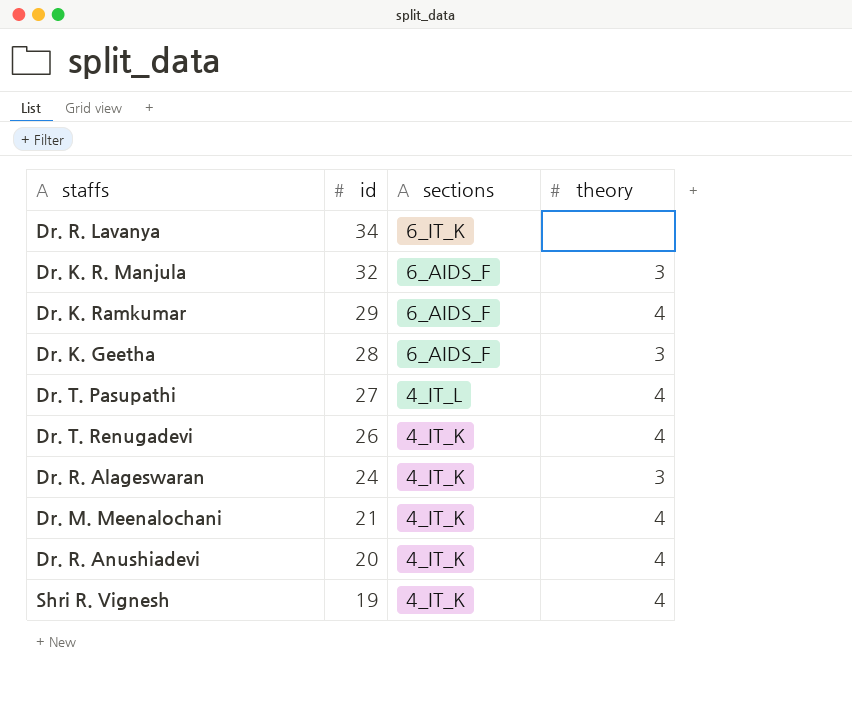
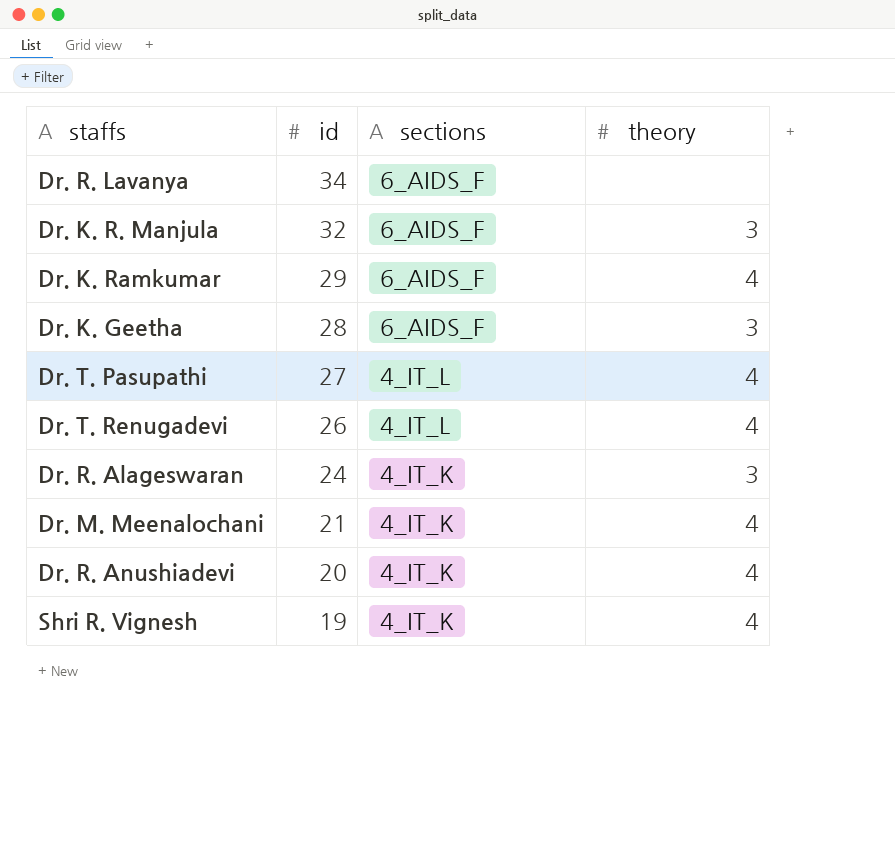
Dr. R. Lavanya | sections: 6_IT_K -> 6_AIDS_F
Dr. T. Renugadevi | sections: 4_IT_K -> 4_IT_L

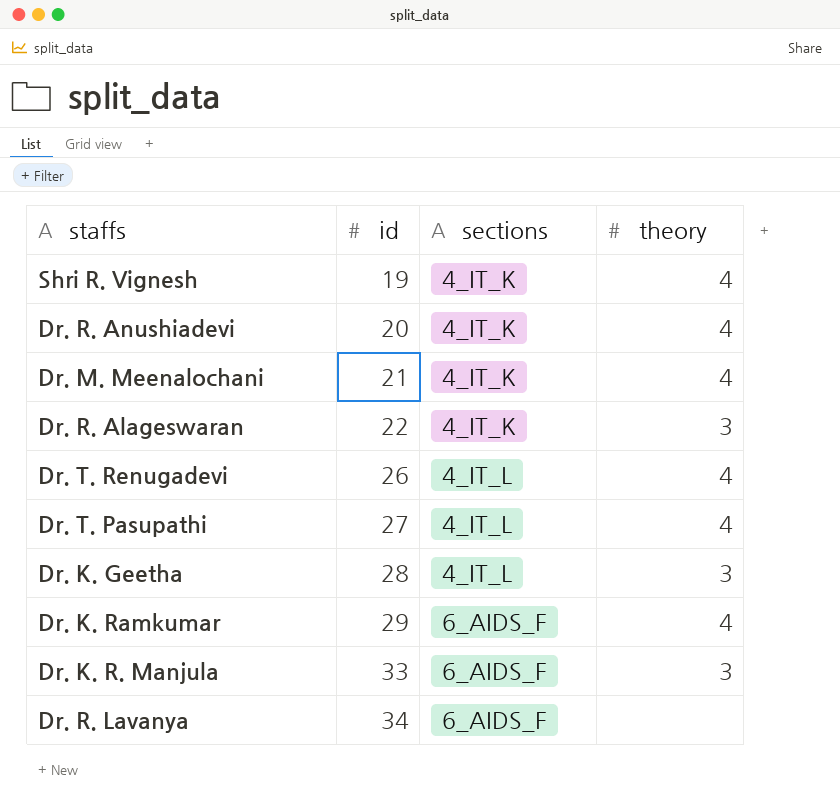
row order: id descending -> id ascending
Dr. R. Alageswaran | id: 24 -> 22
Dr. K. Geetha | sections: 6_AIDS_F -> 4_IT_L
Dr. K. R. Manjula | id: 32 -> 33

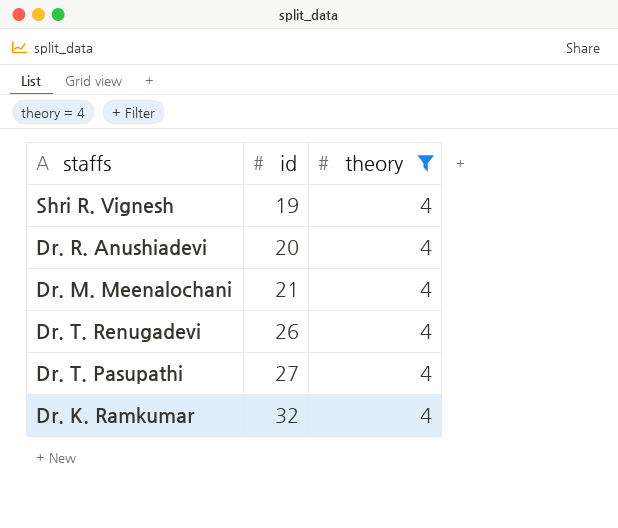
filter: none -> theory = 4
column sections | position: 3 -> none
Dr. K. Ramkumar | id: 29 -> 32

